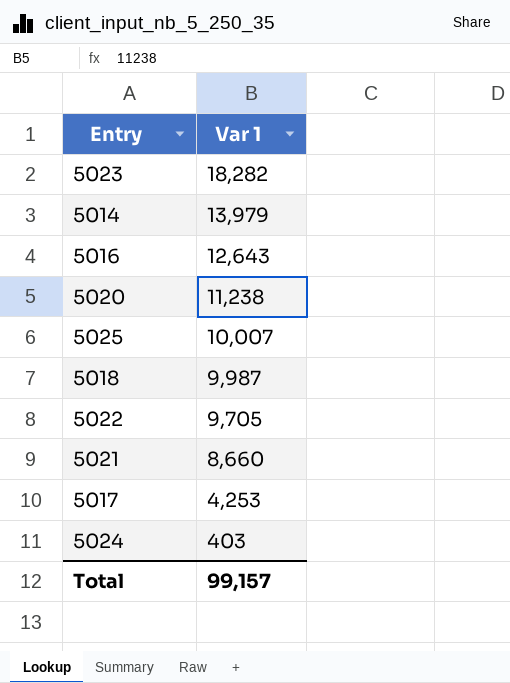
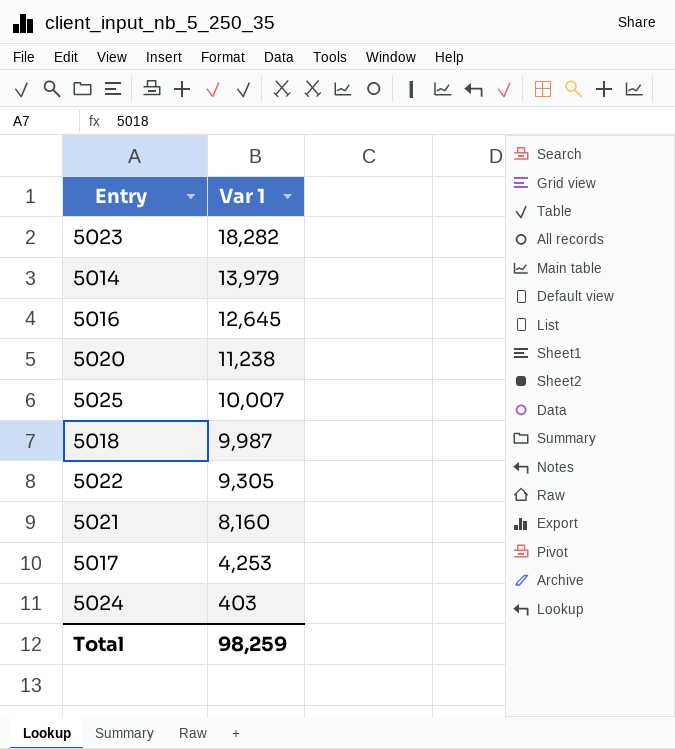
5016 | Var 1: 12,643 -> 12,645
5022 | Var 1: 9,705 -> 9,305
5021 | Var 1: 8,660 -> 8,160
Total | Var 1: 99,157 -> 98,259

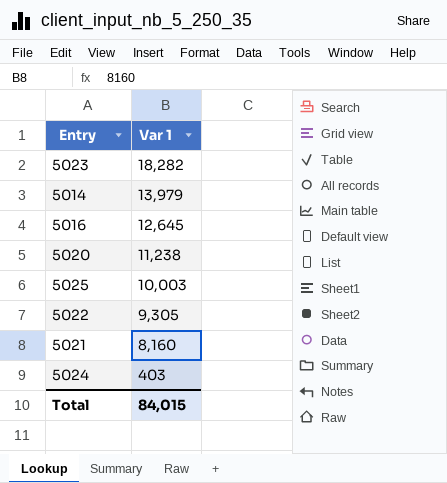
row 5018: 9,987 -> none
row 5017: 4,253 -> none
5025 | Var 1: 10,007 -> 10,003
Total | Var 1: 98,259 -> 84,015

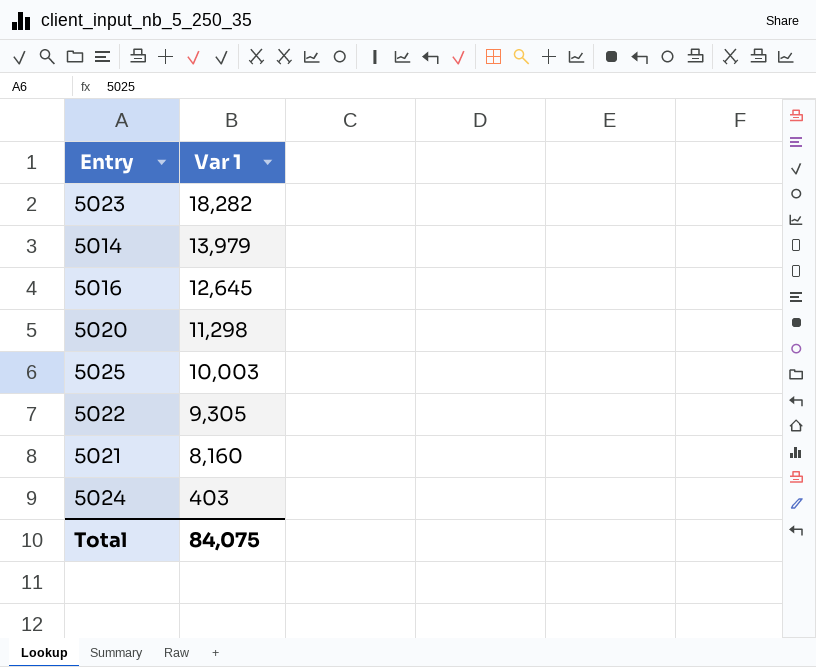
5020 | Var 1: 11,238 -> 11,298
Total | Var 1: 84,015 -> 84,075

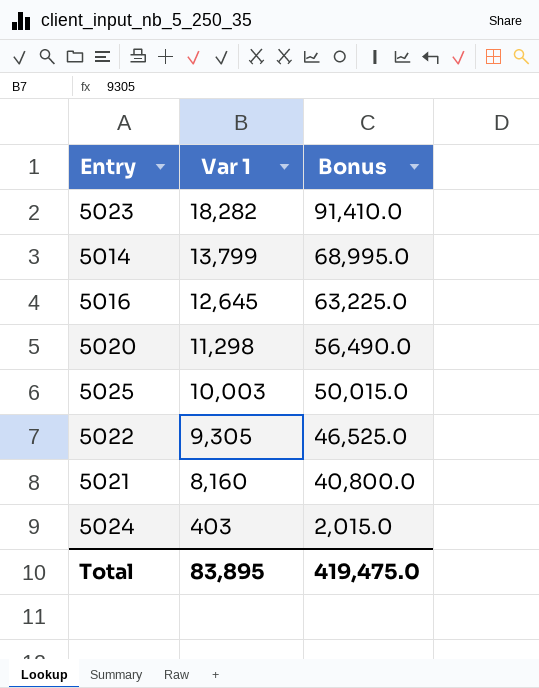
column Bonus | formula: none -> [Var 1] * 5
5014 | Var 1: 13,979 -> 13,799
Total | Var 1: 84,075 -> 83,895

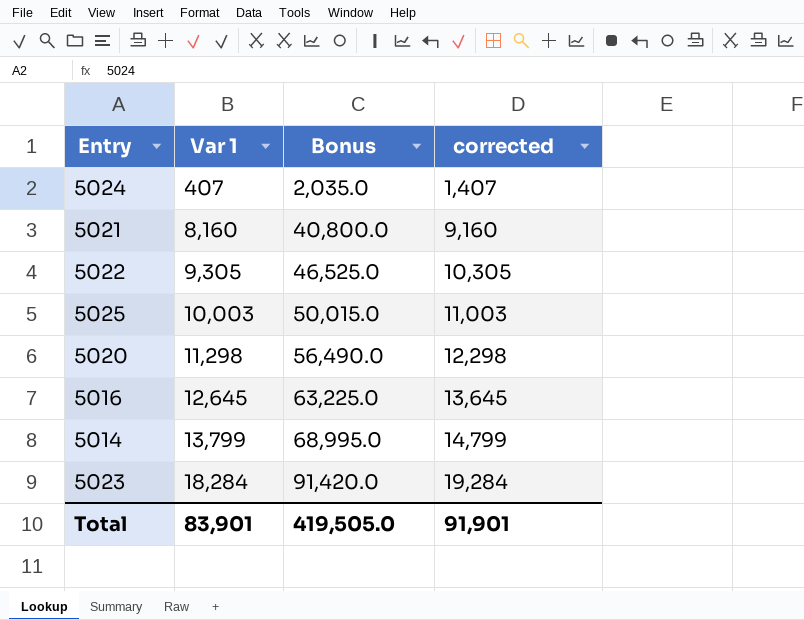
row order: Var 1 descending -> Var 1 ascending
column corrected | formula: none -> [Var 1] + 1000
5024 | Var 1: 403 -> 407
5024 | Bonus: 2,015.0 -> 2,035.0
5023 | Var 1: 18,282 -> 18,284
5023 | Bonus: 91,410.0 -> 91,420.0
Total | Var 1: 83,895 -> 83,901
Total | Bonus: 419,475.0 -> 419,505.0

